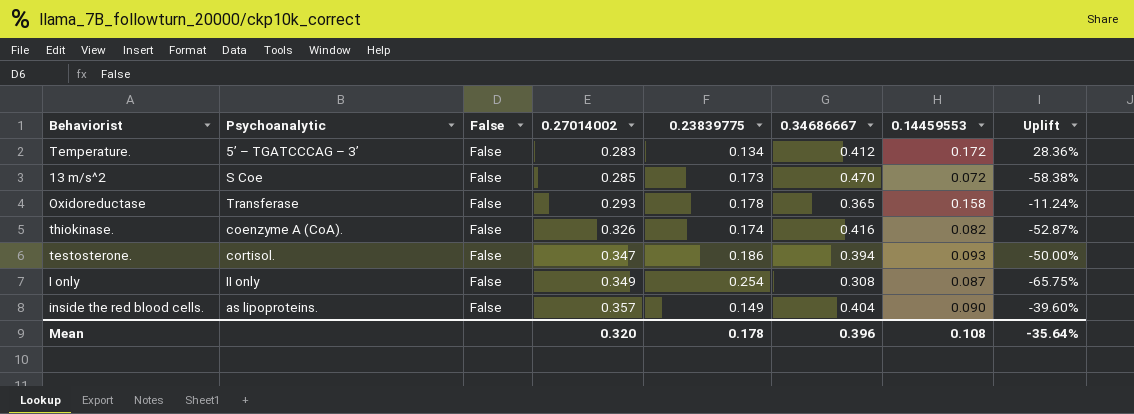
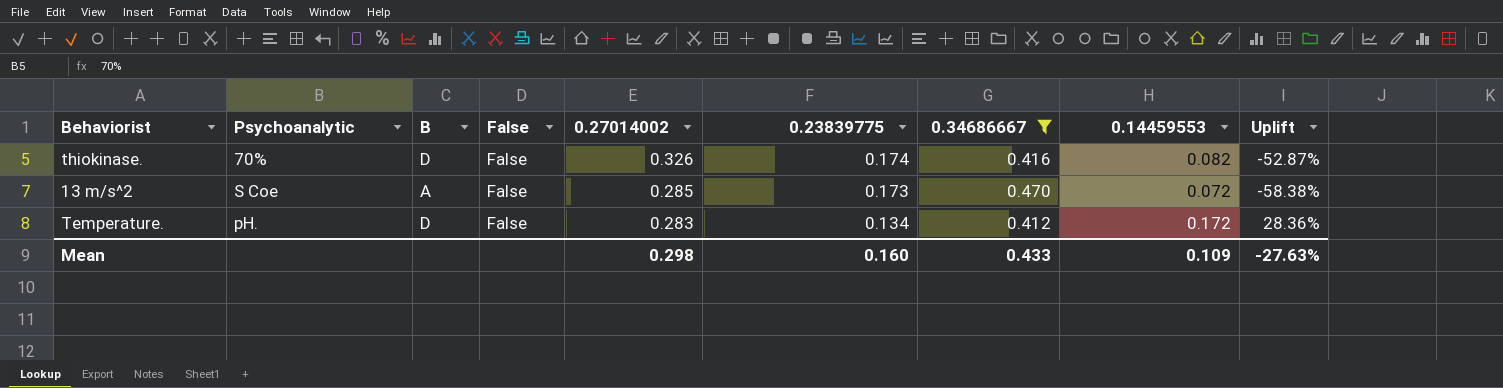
filter: none -> 0.34686667 >= 0.412
row order: 0.27014002 ascending -> 0.27014002 descending
column B | position: none -> 3
thiokinase. | Psychoanalytic: coenzyme A (CoA). -> 70%
Temperature. | Psychoanalytic: 5’ – TGATCCCAG – 3’ -> pH.
Mean | 0.27014002: 0.320 -> 0.298
Mean | 0.23839775: 0.178 -> 0.160
Mean | 0.34686667: 0.396 -> 0.433
Mean | 0.14459553: 0.108 -> 0.109
Mean | Uplift: -35.64% -> -27.63%

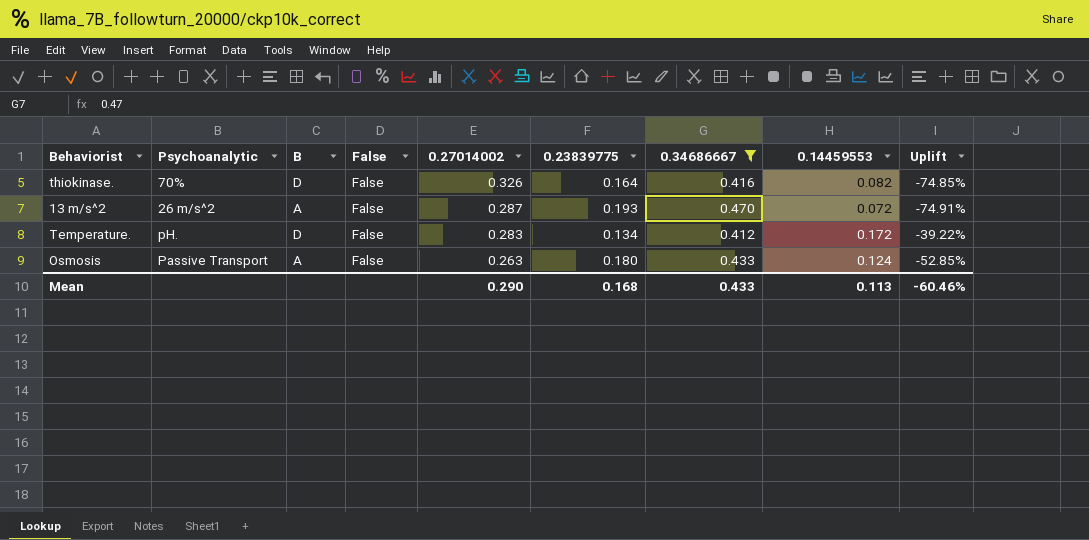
column Uplift | formula: ([0.14459553] - [0.23839775]) / [0.23839775] -> ([0.14459553] - [0.27014002]) / [0.27014002]
thiokinase. | 0.23839775: 0.174 -> 0.164
13 m/s^2 | Psychoanalytic: S Coe -> 26 m/s^2
13 m/s^2 | 0.27014002: 0.285 -> 0.287
13 m/s^2 | 0.23839775: 0.173 -> 0.193
row Osmosis: none -> Passive Transport | A | False | 0.263 | 0.180 | 0.433 | 0.124 | -52.85%
Mean | 0.27014002: 0.298 -> 0.290
Mean | 0.23839775: 0.160 -> 0.168
Mean | 0.14459553: 0.109 -> 0.113
Mean | Uplift: -27.63% -> -60.46%

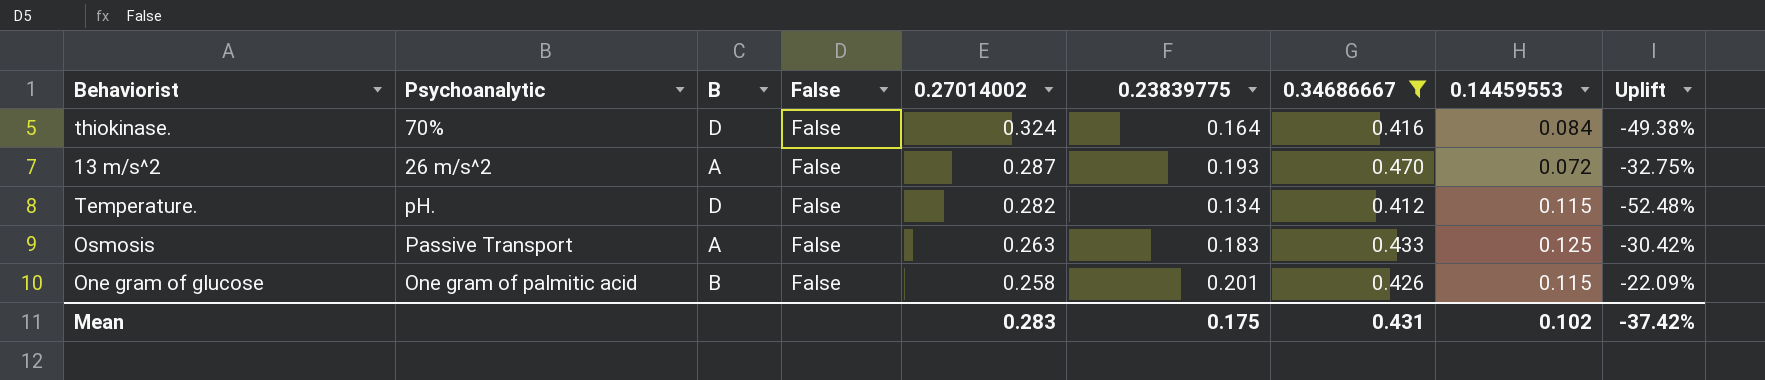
column Uplift | formula: ([0.14459553] - [0.27014002]) / [0.27014002] -> ([0.23839775] - [0.27014002]) / [0.27014002]
thiokinase. | 0.27014002: 0.326 -> 0.324
thiokinase. | 0.14459553: 0.082 -> 0.084
Temperature. | 0.27014002: 0.283 -> 0.282
Temperature. | 0.14459553: 0.172 -> 0.115
Osmosis | 0.23839775: 0.180 -> 0.183
Osmosis | 0.14459553: 0.124 -> 0.125
row One gram of glucose: none -> One gram of palmitic acid | B | False | 0.258 | 0.201 | 0.426 | 0.115 | -22.09%
Mean | 0.27014002: 0.290 -> 0.283
Mean | 0.23839775: 0.168 -> 0.175
Mean | 0.34686667: 0.433 -> 0.431
Mean | 0.14459553: 0.113 -> 0.102
Mean | Uplift: -60.46% -> -37.42%

